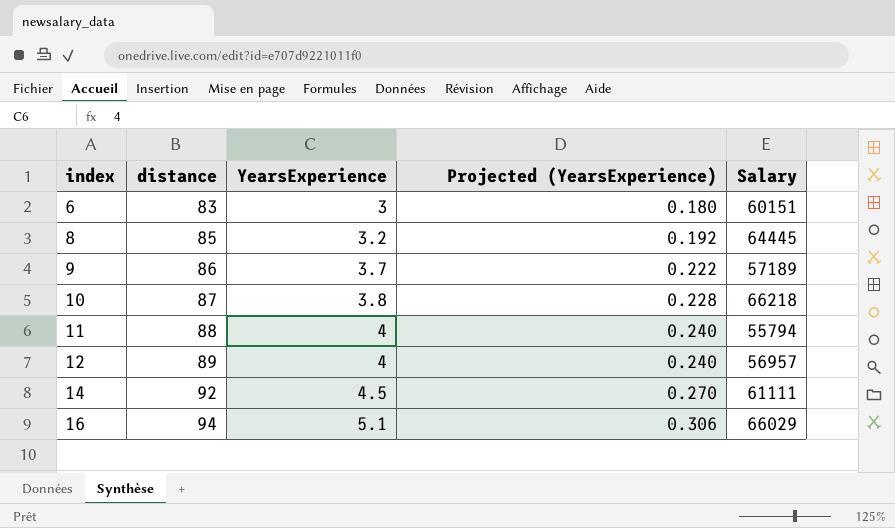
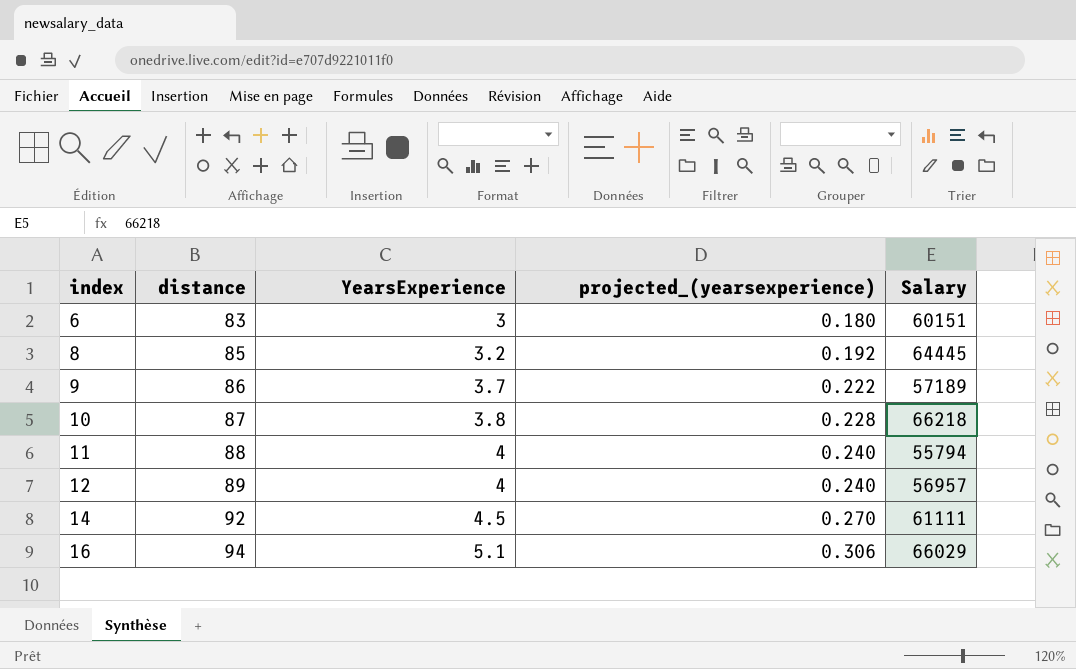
column name: Projected (YearsExperience) -> projected_(yearsexperience)

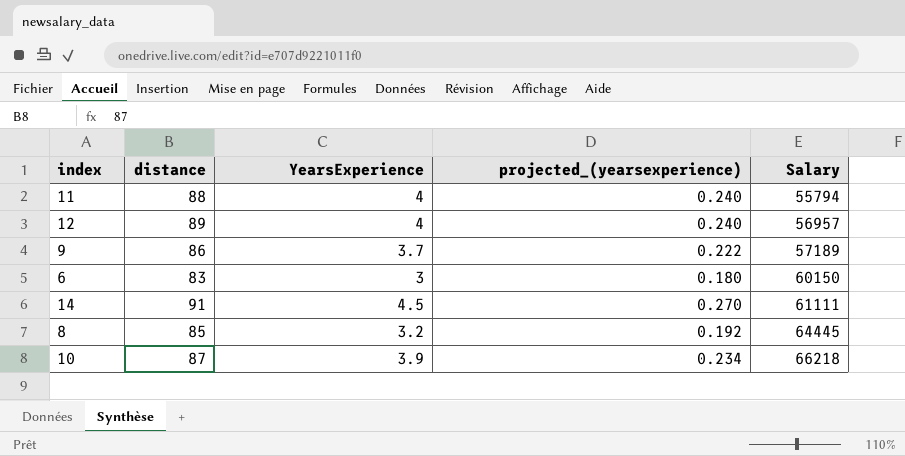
row order: index ascending -> Salary ascending
row 16: 94 | 5.1 | 0.306 | 66029 -> none
6 | Salary: 60151 -> 60150
14 | distance: 92 -> 91
10 | YearsExperience: 3.8 -> 3.9
10 | projected_(yearsexperience): 0.228 -> 0.234

